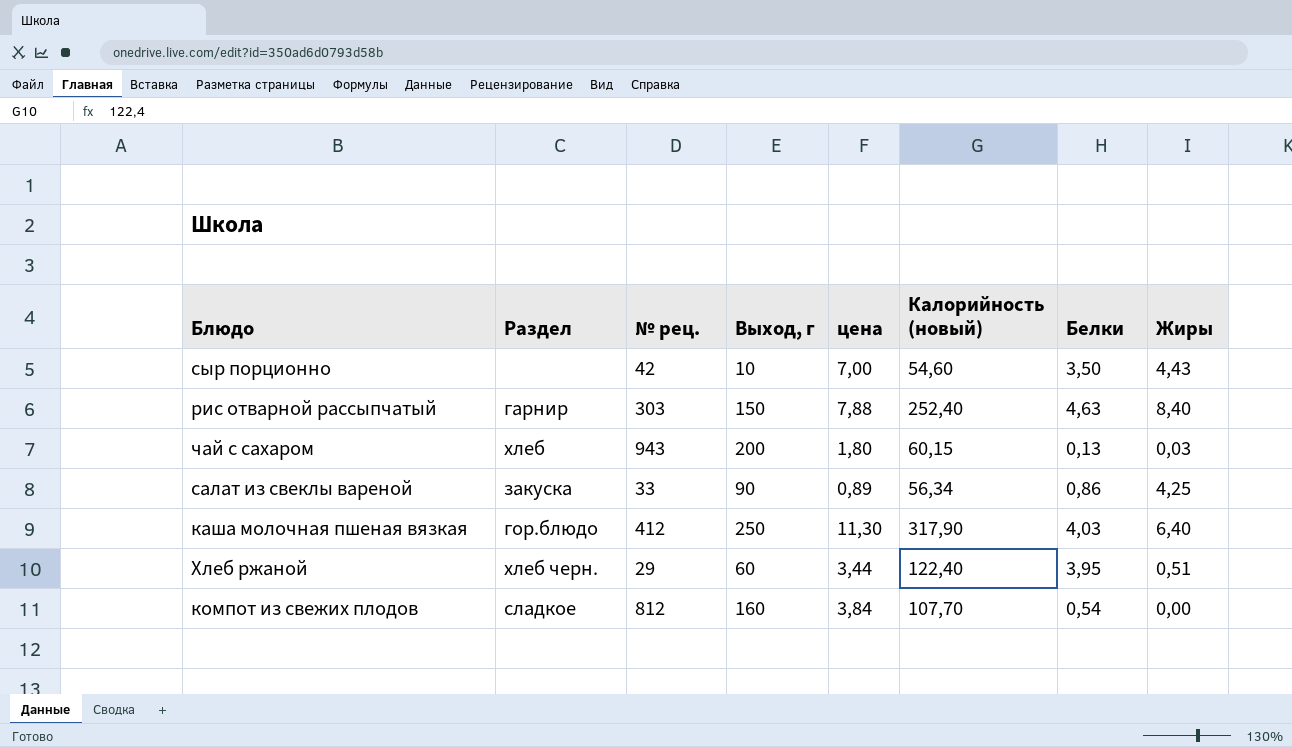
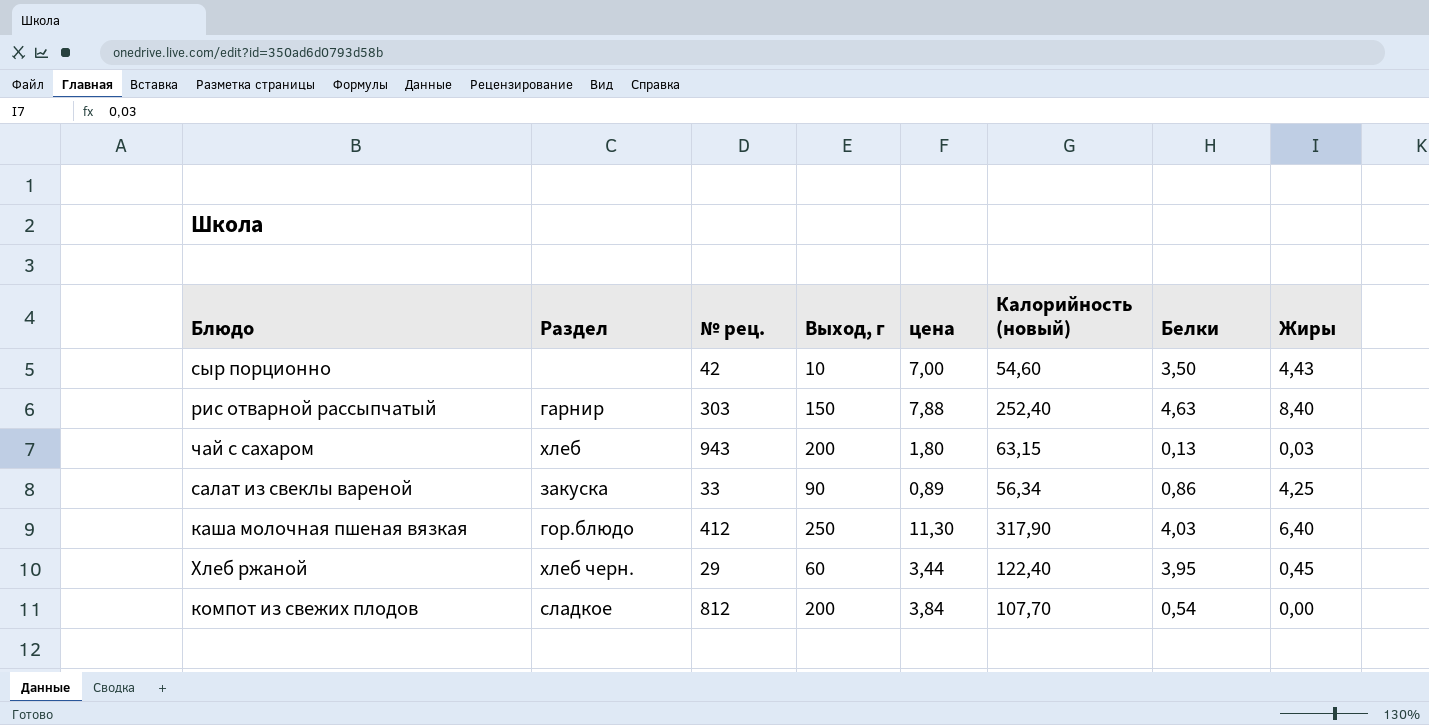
чай с сахаром | Калорийность (новый): 60,15 -> 63,15
Хлеб ржаной | Жиры: 0,51 -> 0,45
компот из свежих плодов | Выход, г: 160 -> 200

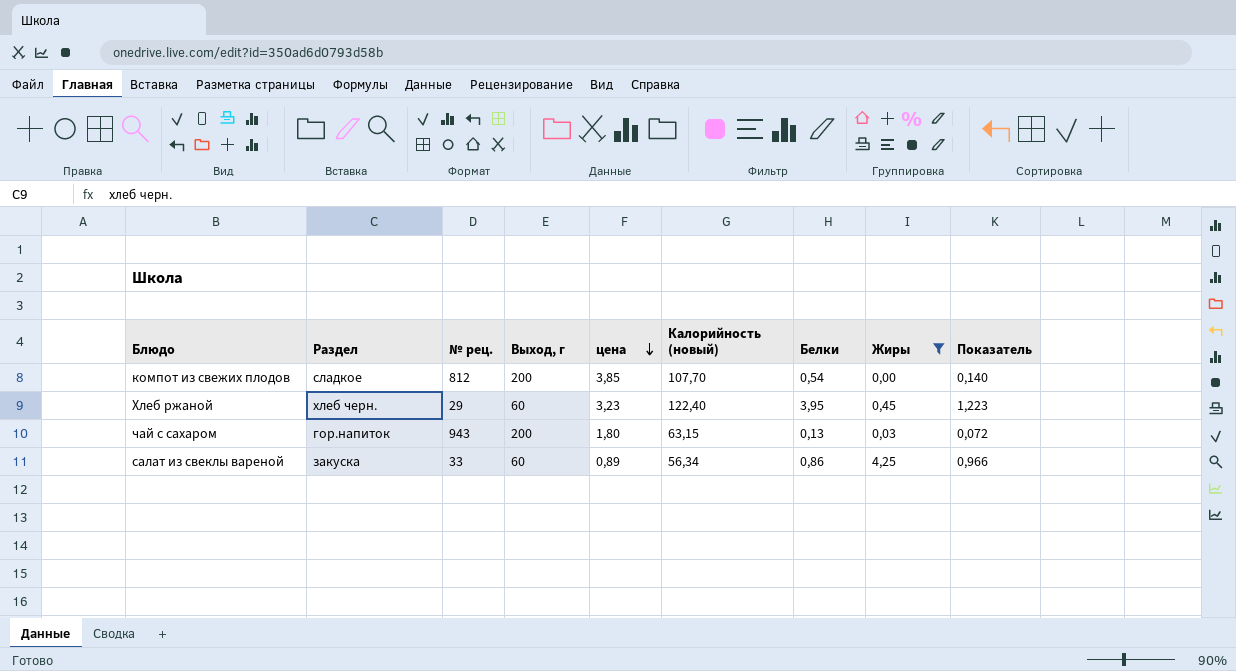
filter: none -> Жиры <= 4,25
row order: none -> цена descending
column Показатель | formula: none -> [Белки] / [цена]
компот из свежих плодов | цена: 3,84 -> 3,85
Хлеб ржаной | цена: 3,44 -> 3,23
чай с сахаром | Раздел: хлеб -> гор.напиток
салат из свеклы вареной | Выход, г: 90 -> 60

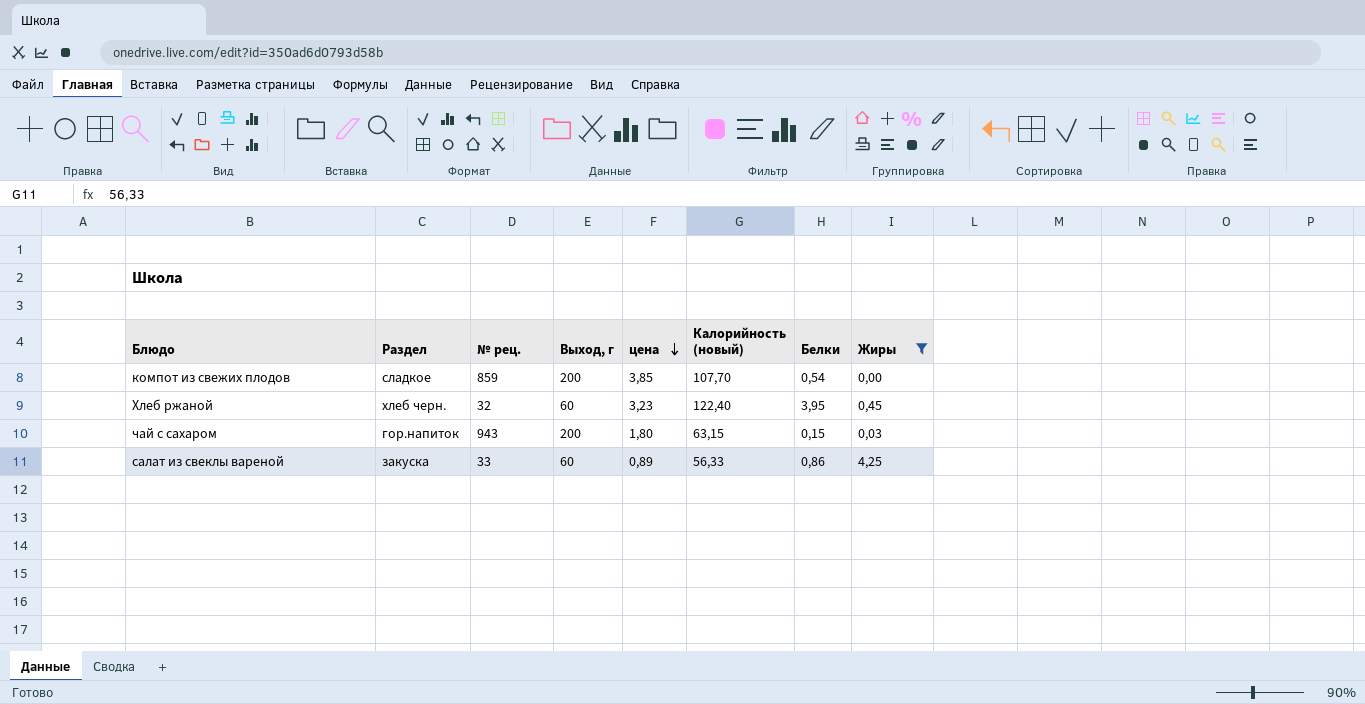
column Показатель | formula: [Белки] / [цена] -> none
компот из свежих плодов | № рец.: 812 -> 859
Хлеб ржаной | № рец.: 29 -> 32
чай с сахаром | Белки: 0,13 -> 0,15
салат из свеклы вареной | Калорийность (новый): 56,34 -> 56,33

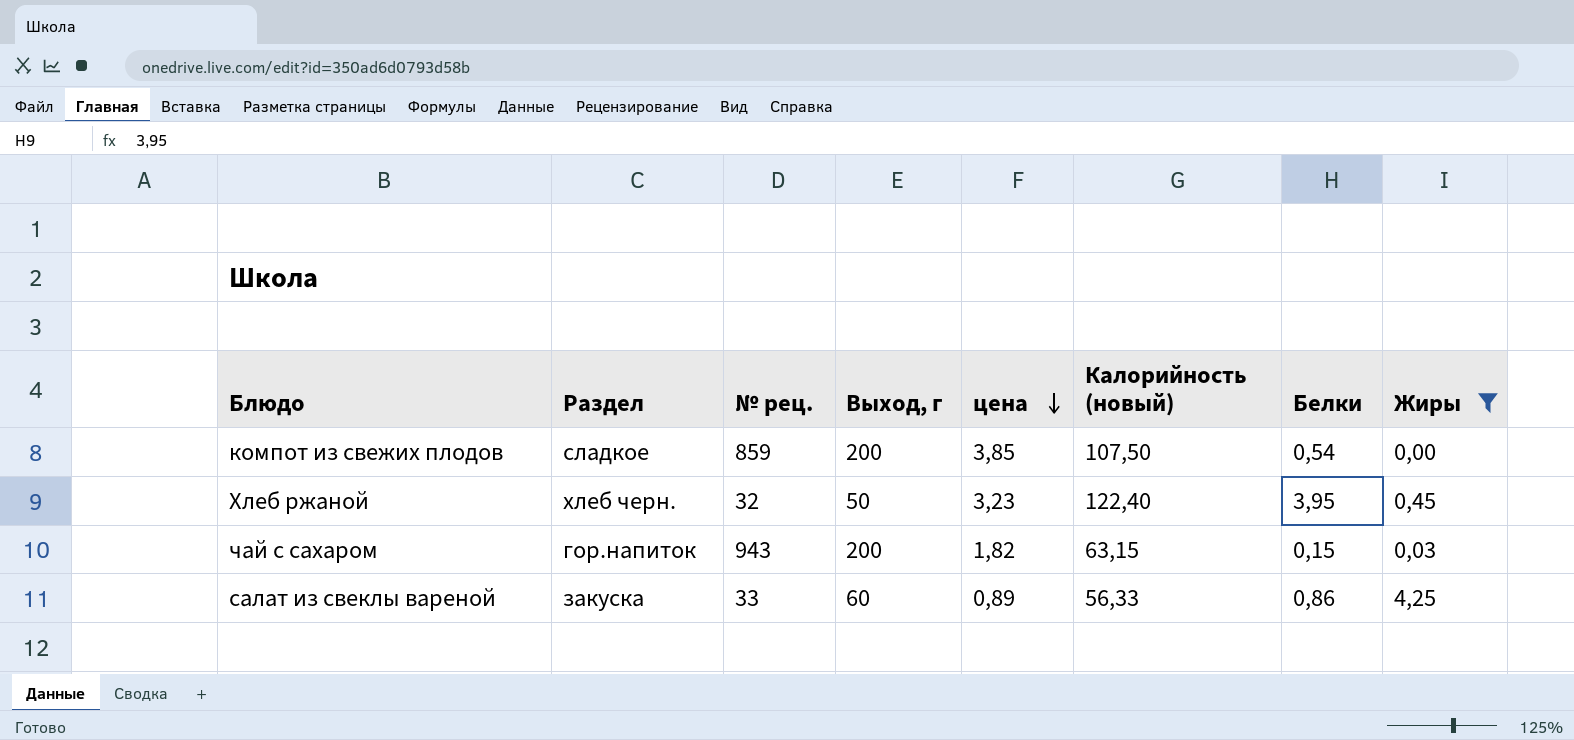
компот из свежих плодов | Калорийность (новый): 107,70 -> 107,50
Хлеб ржаной | Выход, г: 60 -> 50
чай с сахаром | цена: 1,80 -> 1,82

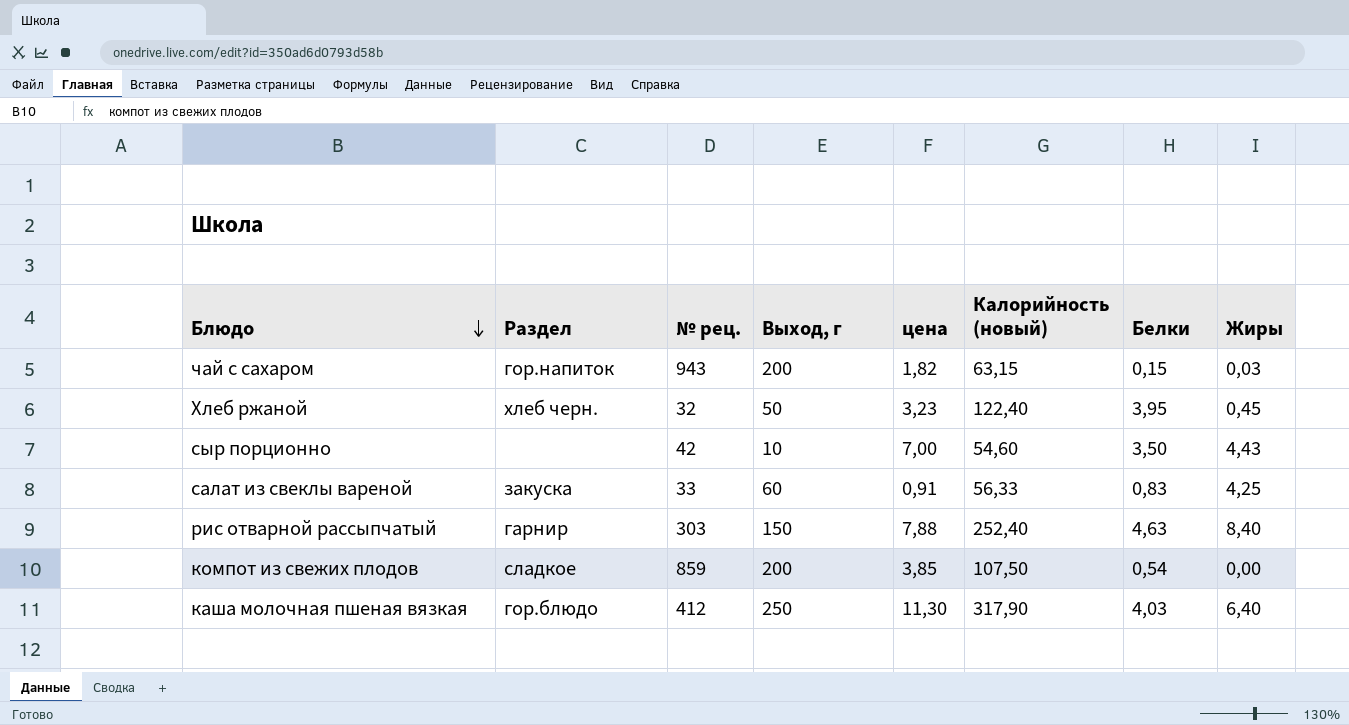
filter: Жиры <= 4,25 -> none
row order: цена descending -> Блюдо descending
салат из свеклы вареной | цена: 0,89 -> 0,91
салат из свеклы вареной | Белки: 0,86 -> 0,83

